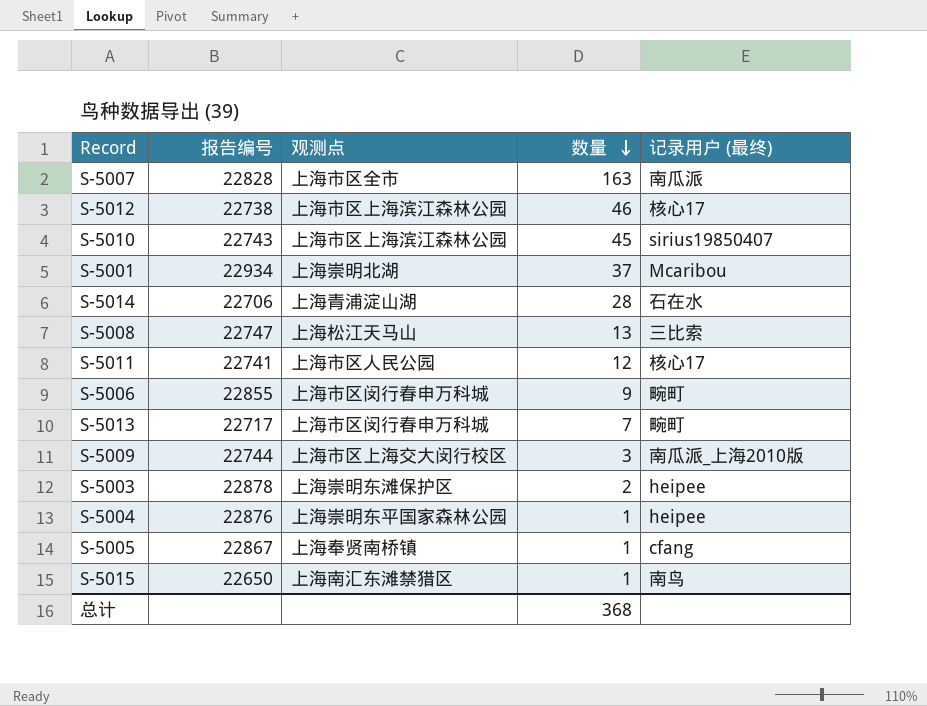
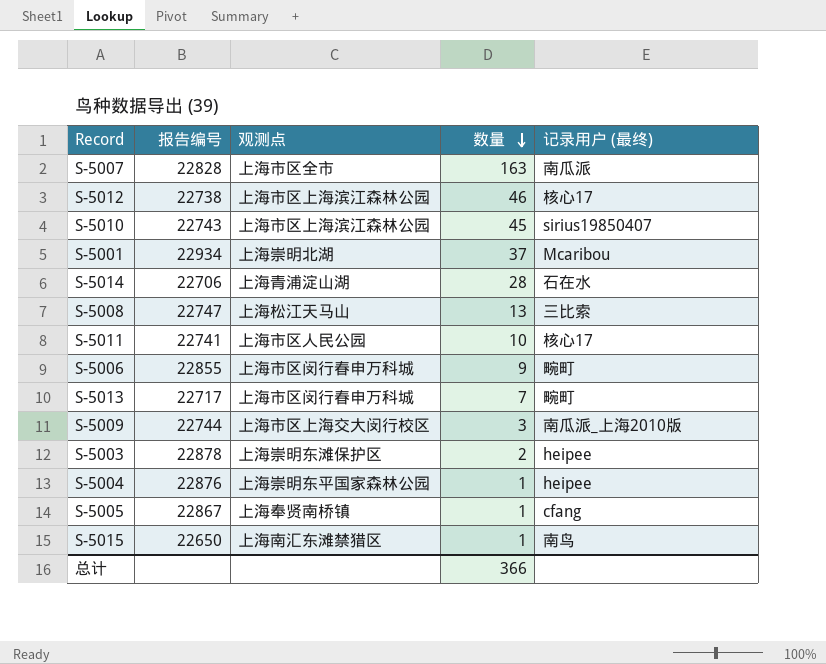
S-5011 | 数量: 12 -> 10
总计 | 数量: 368 -> 366

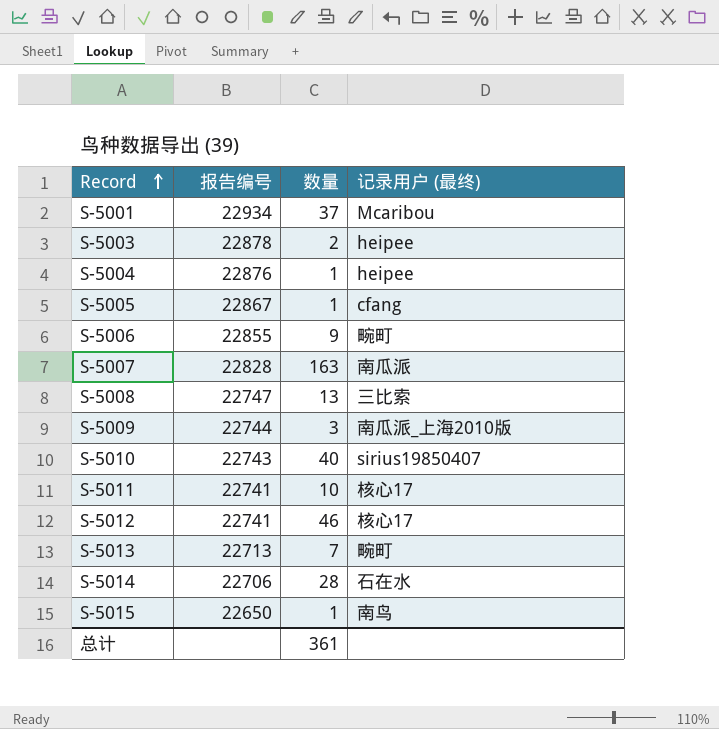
row order: 数量 descending -> Record ascending
column 观测点 | position: 3 -> none
S-5010 | 数量: 45 -> 40
S-5012 | 报告编号: 22738 -> 22741
S-5013 | 报告编号: 22717 -> 22713
总计 | 数量: 366 -> 361

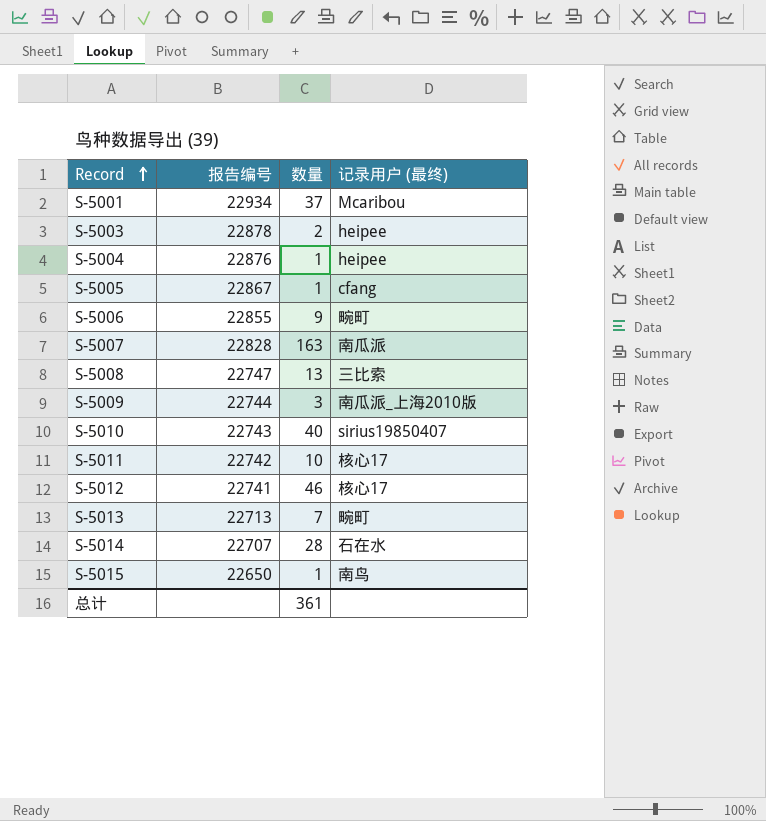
S-5011 | 报告编号: 22741 -> 22742
S-5014 | 报告编号: 22706 -> 22707

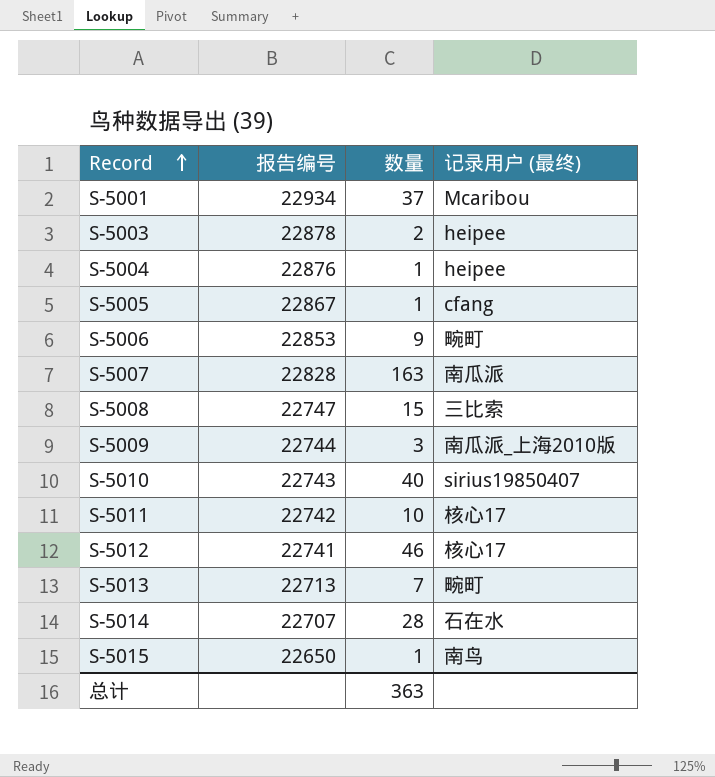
S-5006 | 报告编号: 22855 -> 22853
S-5008 | 数量: 13 -> 15
总计 | 数量: 361 -> 363

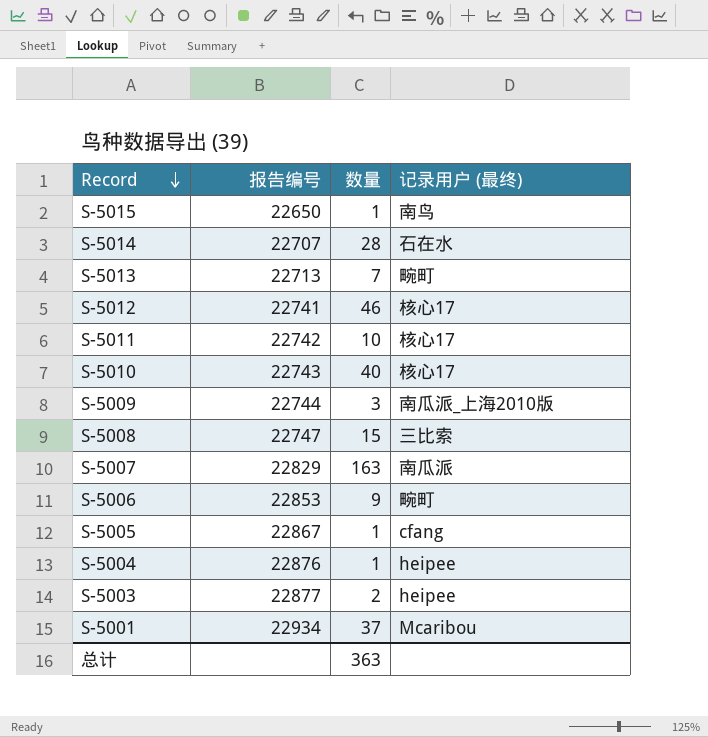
row order: Record ascending -> Record descending
S-5010 | 记录用户 (最终): sirius19850407 -> 核心17
S-5007 | 报告编号: 22828 -> 22829
S-5003 | 报告编号: 22878 -> 22877

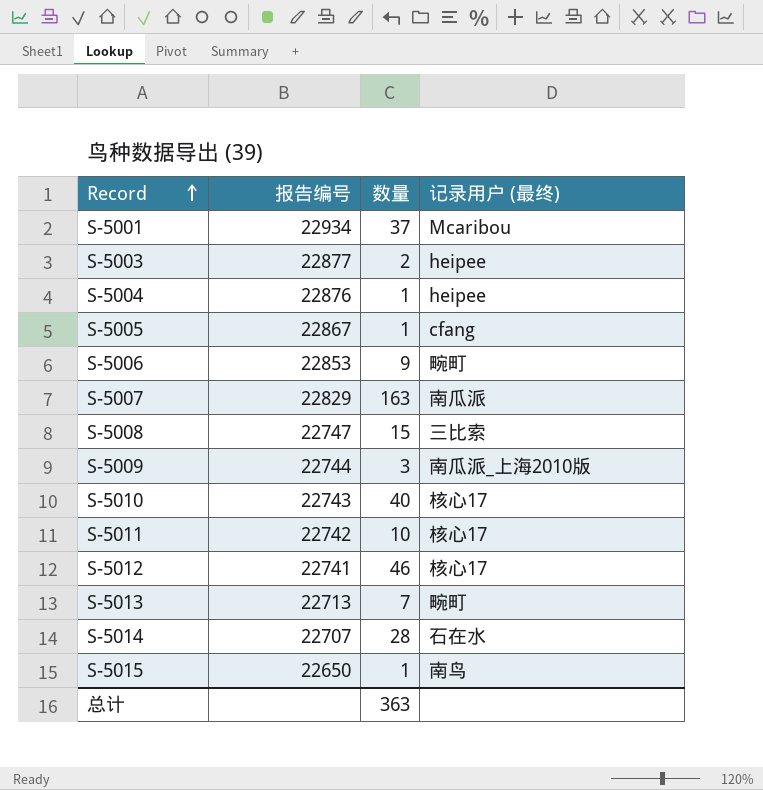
row order: Record descending -> Record ascending

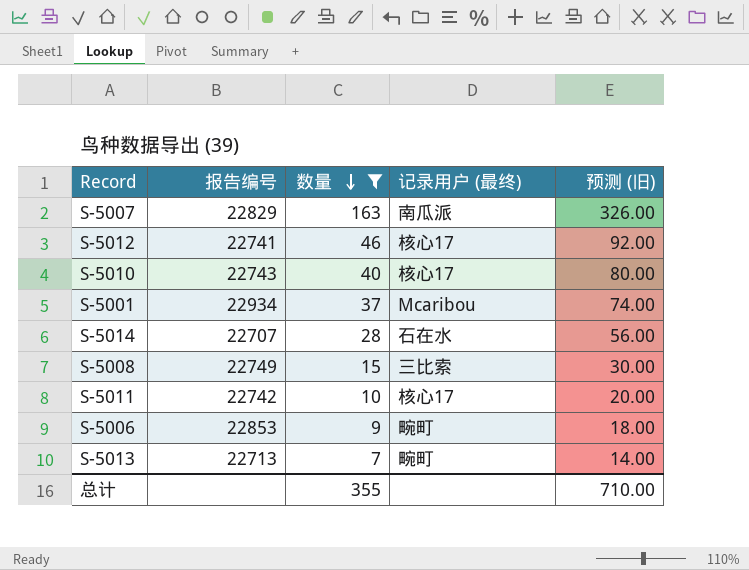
filter: none -> 数量 >= 7
row order: Record ascending -> 数量 descending
column 预测 (旧) | formula: none -> [数量] * 2
S-5008 | 报告编号: 22747 -> 22749
总计 | 数量: 363 -> 355

